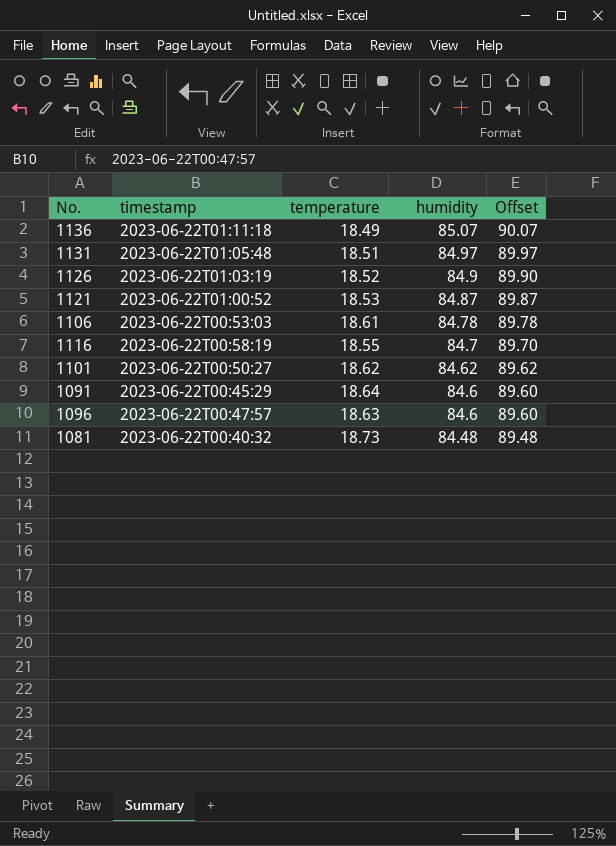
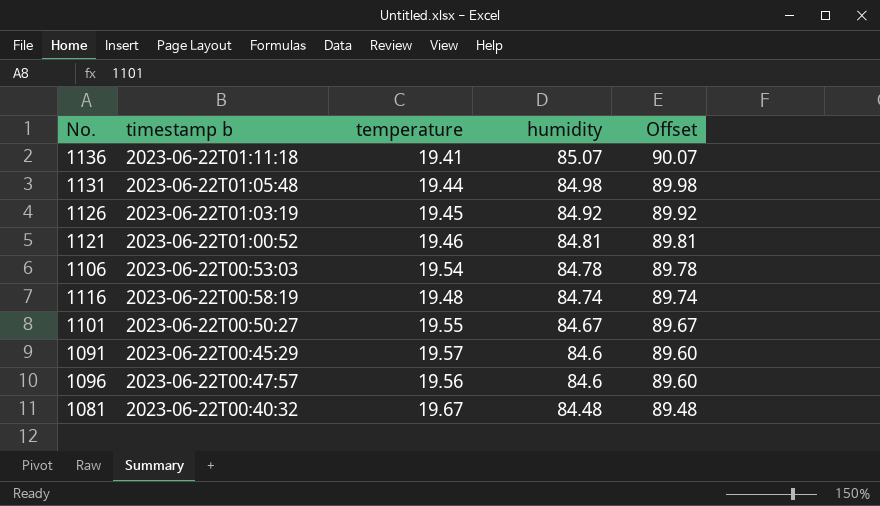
column name: timestamp -> timestamp b
1136 | temperature: 18.49 -> 19.41
1131 | temperature: 18.51 -> 19.44
1131 | humidity: 84.97 -> 84.98
1131 | Offset: 89.97 -> 89.98
1126 | temperature: 18.52 -> 19.45
1126 | humidity: 84.9 -> 84.92
1126 | Offset: 89.90 -> 89.92
1121 | temperature: 18.53 -> 19.46
1121 | humidity: 84.87 -> 84.81
1121 | Offset: 89.87 -> 89.81
1106 | temperature: 18.61 -> 19.54
1116 | temperature: 18.55 -> 19.48
1116 | humidity: 84.7 -> 84.74
1116 | Offset: 89.70 -> 89.74
1101 | temperature: 18.62 -> 19.55
1101 | humidity: 84.62 -> 84.67
1101 | Offset: 89.62 -> 89.67
1091 | temperature: 18.64 -> 19.57
1096 | temperature: 18.63 -> 19.56
1081 | temperature: 18.73 -> 19.67

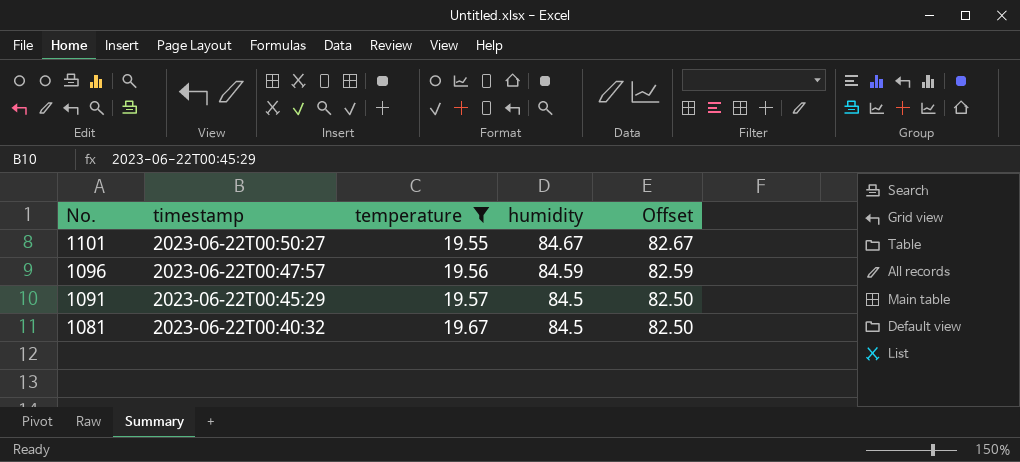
filter: none -> temperature >= 19.55
row order: humidity descending -> No. descending
column name: timestamp b -> timestamp
column Offset | formula: [humidity] + 5 -> [humidity] - 2
1096 | humidity: 84.6 -> 84.59
1091 | humidity: 84.6 -> 84.5
1081 | humidity: 84.48 -> 84.5

